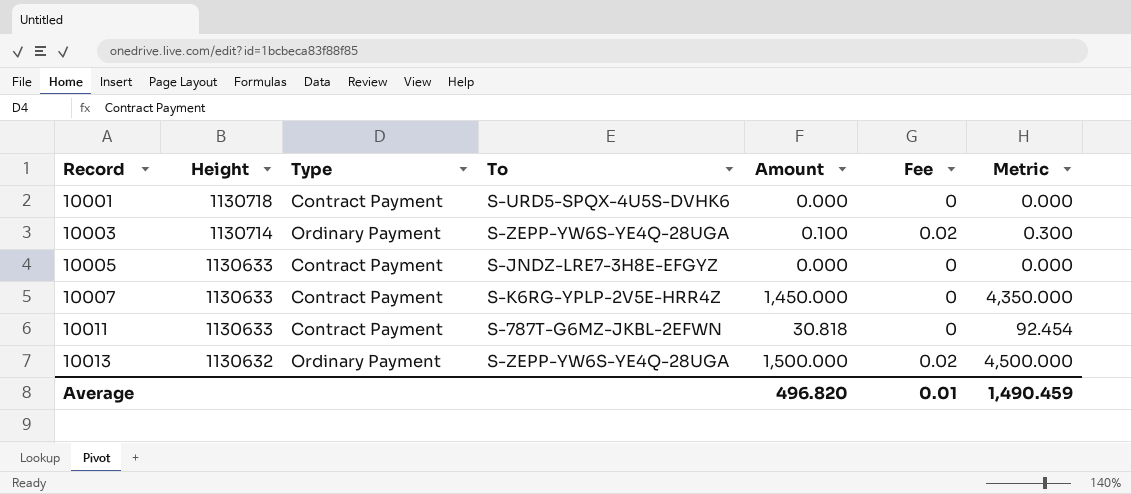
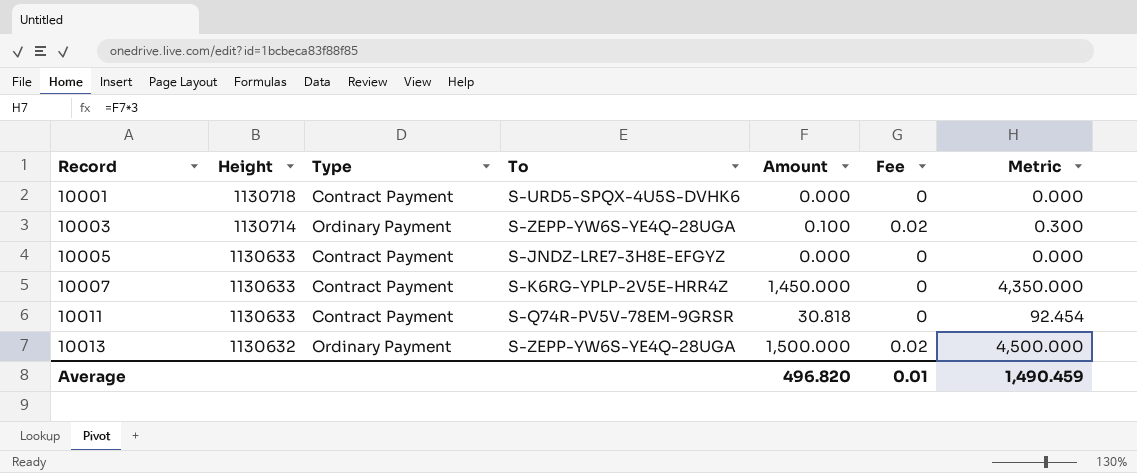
10011 | To: S-787T-G6MZ-JKBL-2EFWN -> S-Q74R-PV5V-78EM-9GRSR

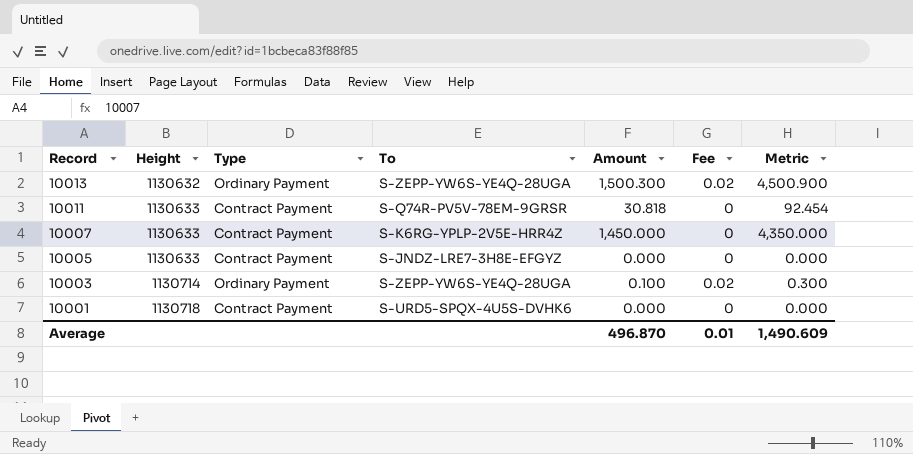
row order: Record ascending -> Record descending
10013 | Amount: 1,500.000 -> 1,500.300
10013 | Metric: 4,500.000 -> 4,500.900
Average | Amount: 496.820 -> 496.870
Average | Metric: 1,490.459 -> 1,490.609

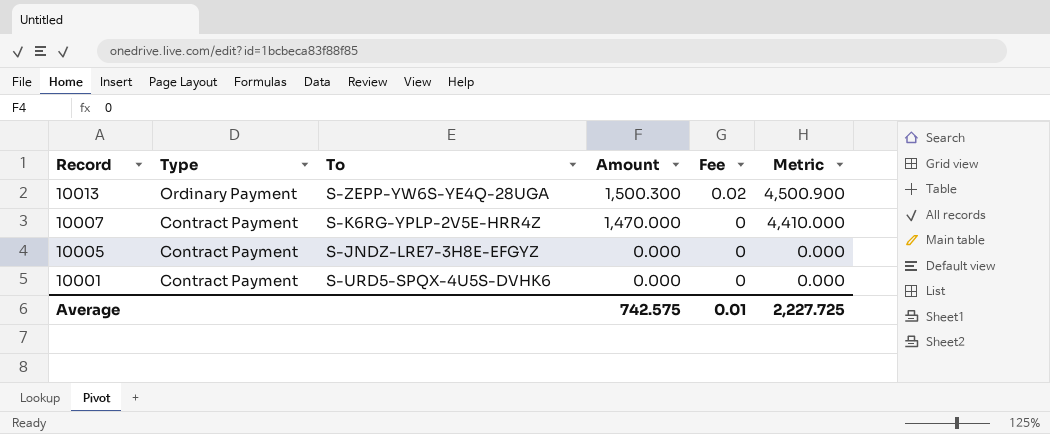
column Height | position: 2 -> none
row 10011: 1130633 | Contract Payment | S-Q74R-PV5V-78EM-9GRSR | 30.818 | 0 | 92.454 -> none
row 10003: 1130714 | Ordinary Payment | S-ZEPP-YW6S-YE4Q-28UGA | 0.100 | 0.02 | 0.300 -> none
10007 | Amount: 1,450.000 -> 1,470.000
10007 | Metric: 4,350.000 -> 4,410.000
Average | Amount: 496.870 -> 742.575
Average | Metric: 1,490.609 -> 2,227.725

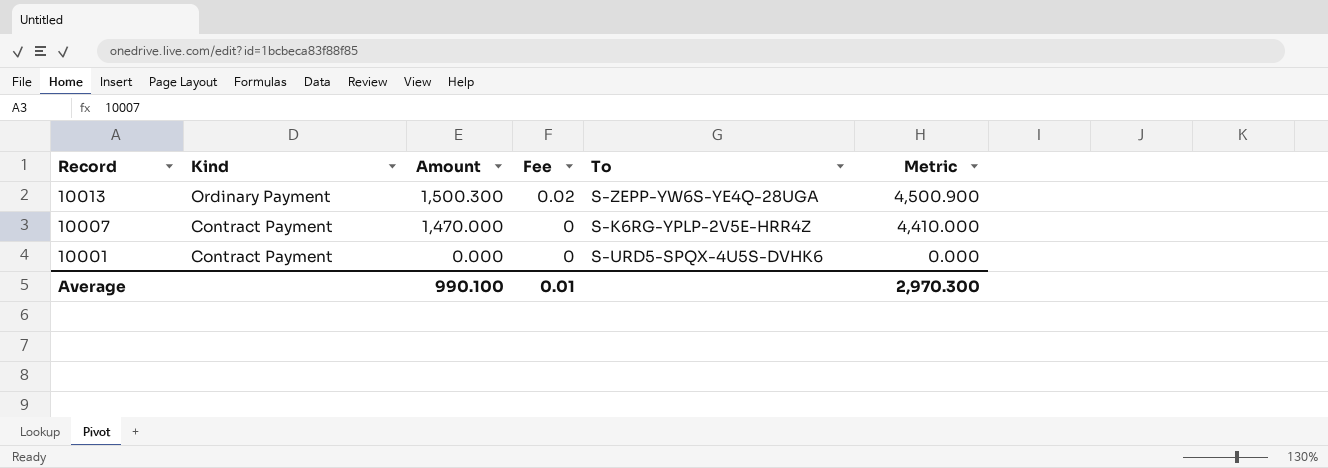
column name: Type -> Kind
column To | position: 3 -> 5
row 10005: Contract Payment | S-JNDZ-LRE7-3H8E-EFGYZ | 0.000 | 0 | 0.000 -> none
Average | Amount: 742.575 -> 990.100
Average | Metric: 2,227.725 -> 2,970.300

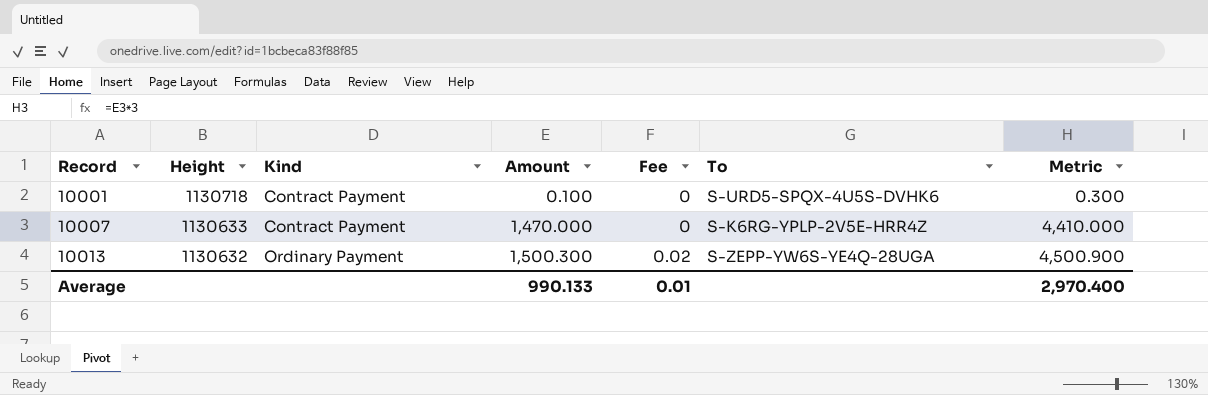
row order: Record descending -> Record ascending
column Height | position: none -> 2
10001 | Amount: 0.000 -> 0.100
10001 | Metric: 0.000 -> 0.300
Average | Amount: 990.100 -> 990.133
Average | Metric: 2,970.300 -> 2,970.400

